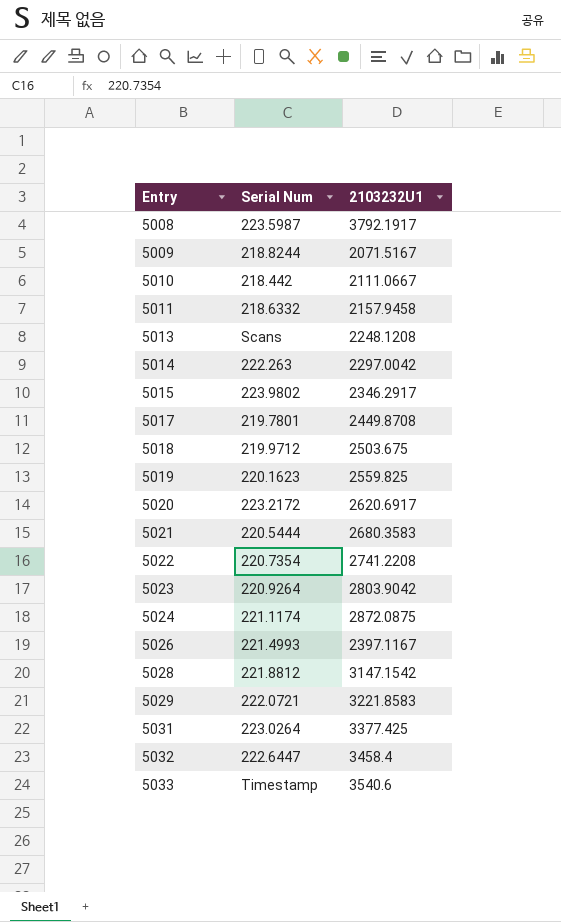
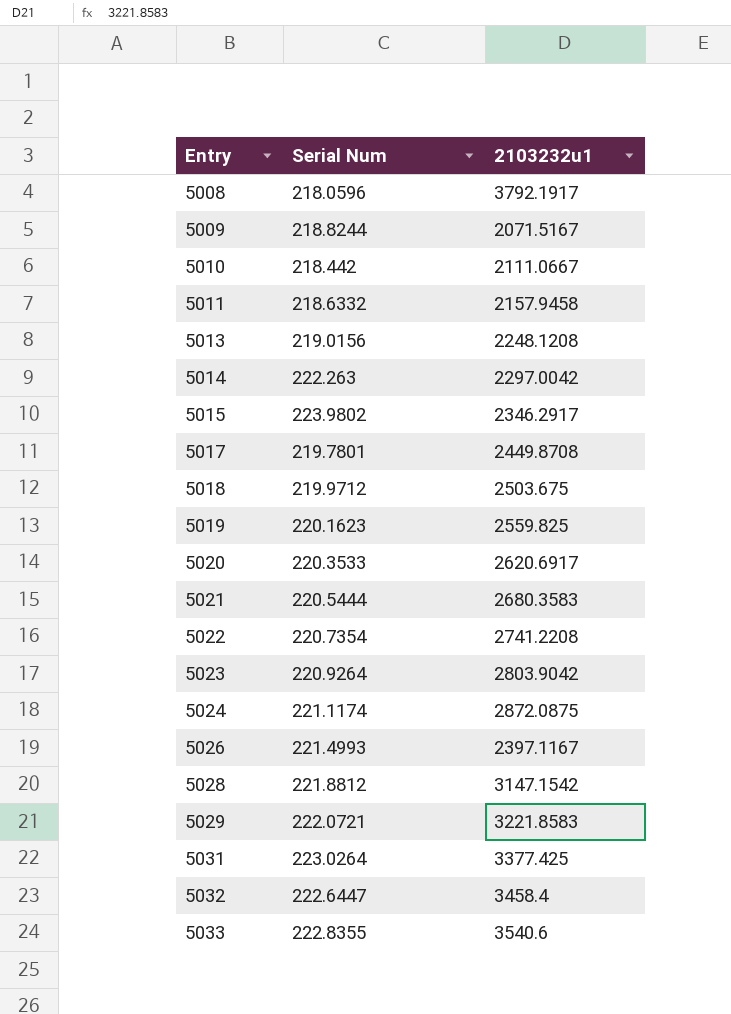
column name: 2103232U1 -> 2103232u1
5008 | Serial Num: 223.5987 -> 218.0596
5013 | Serial Num: Scans -> 219.0156
5020 | Serial Num: 223.2172 -> 220.3533
5033 | Serial Num: Timestamp -> 222.8355

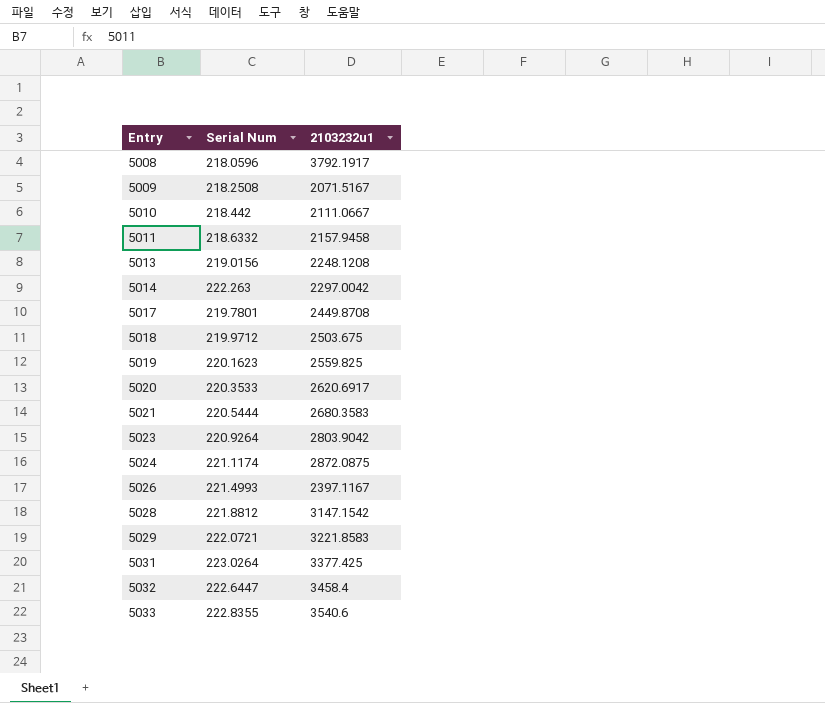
row 5015: 223.9802 | 2346.2917 -> none
row 5022: 220.7354 | 2741.2208 -> none
5009 | Serial Num: 218.8244 -> 218.2508

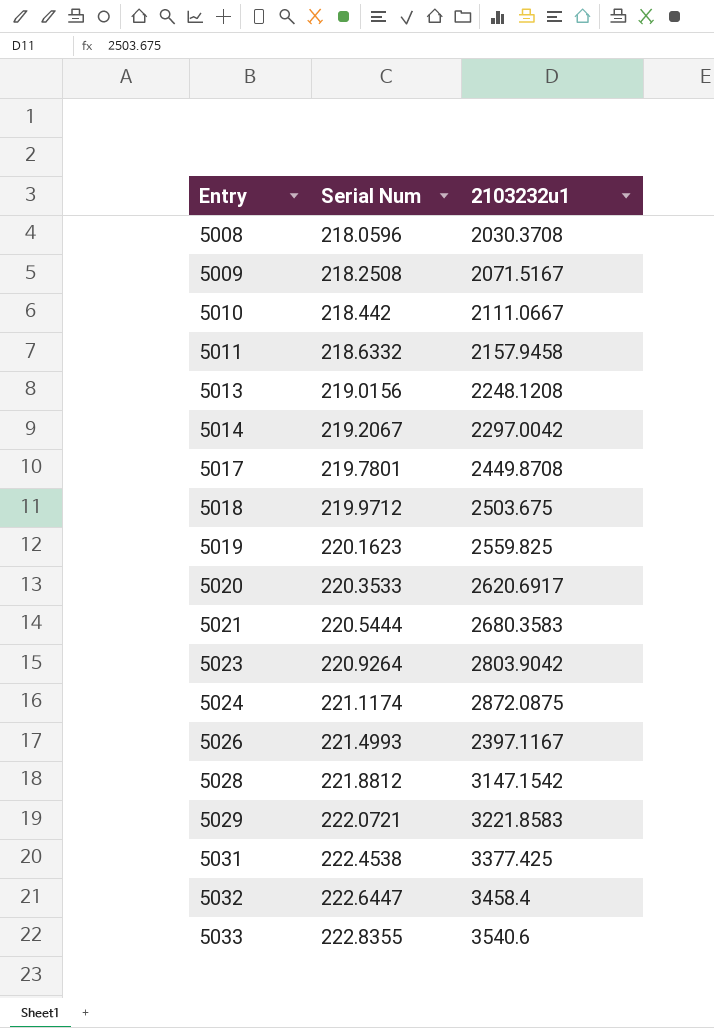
5008 | 2103232u1: 3792.1917 -> 2030.3708
5014 | Serial Num: 222.263 -> 219.2067
5031 | Serial Num: 223.0264 -> 222.4538

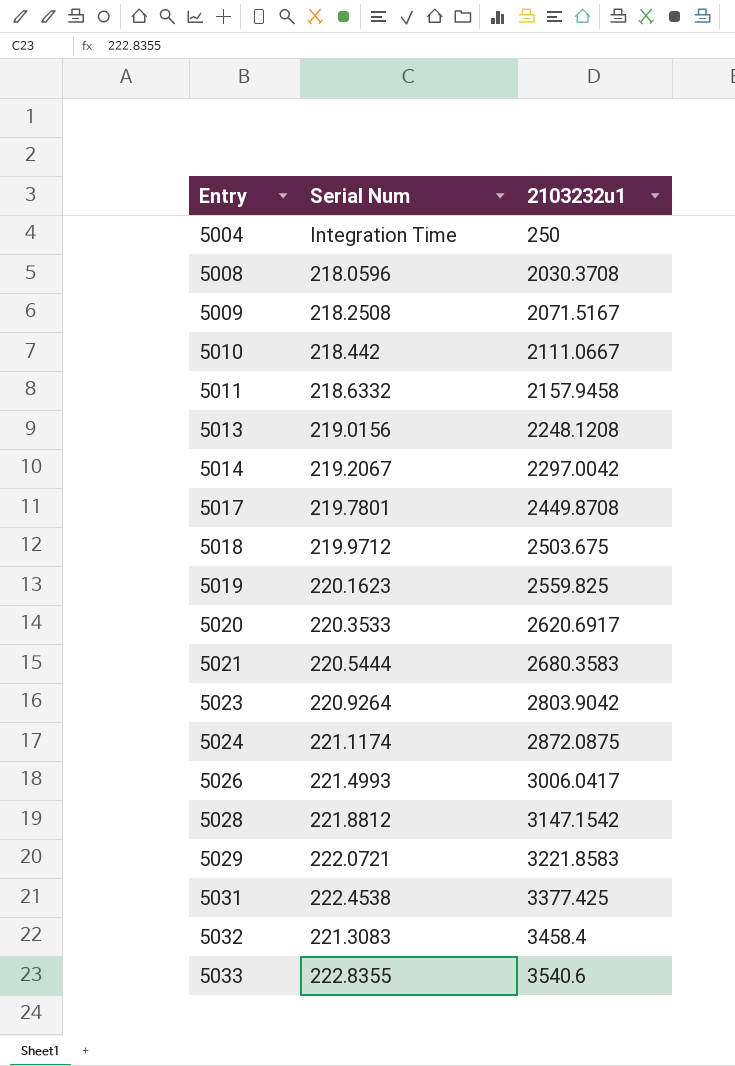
row 5004: none -> Integration Time | 250
5026 | 2103232u1: 2397.1167 -> 3006.0417
5032 | Serial Num: 222.6447 -> 221.3083

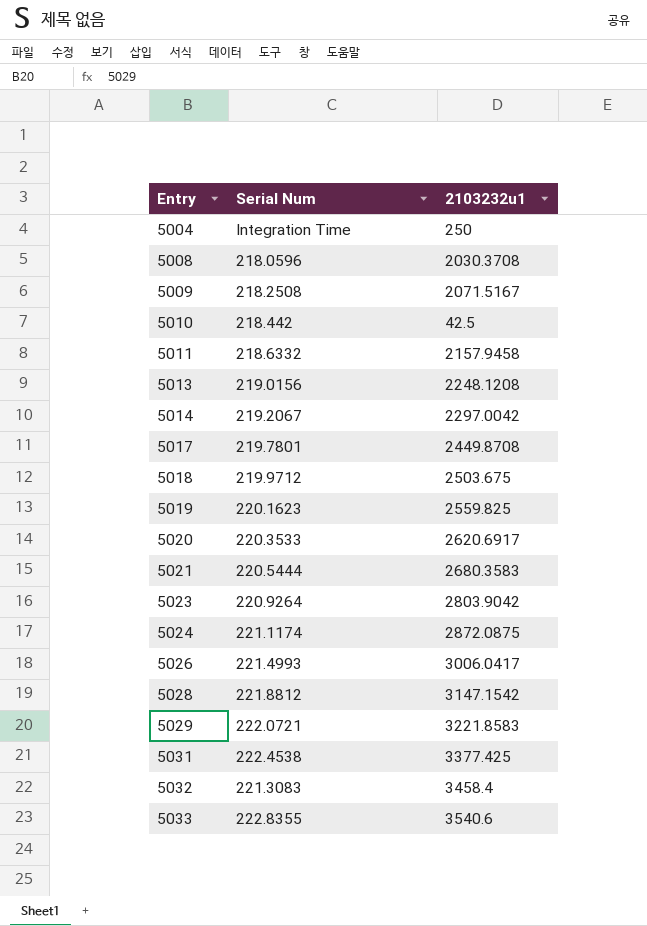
5010 | 2103232u1: 2111.0667 -> 42.5

